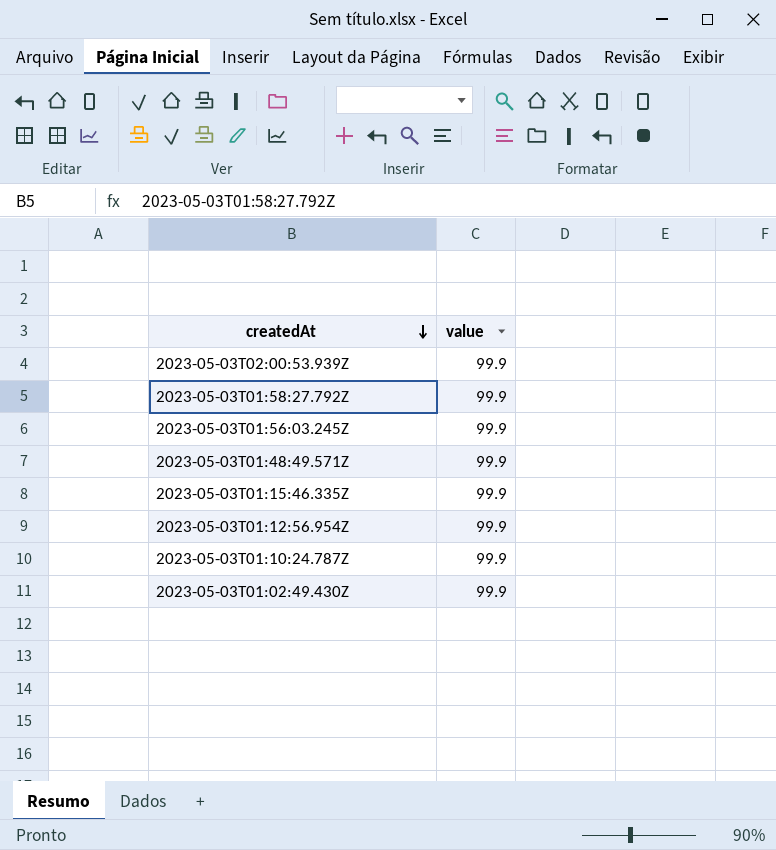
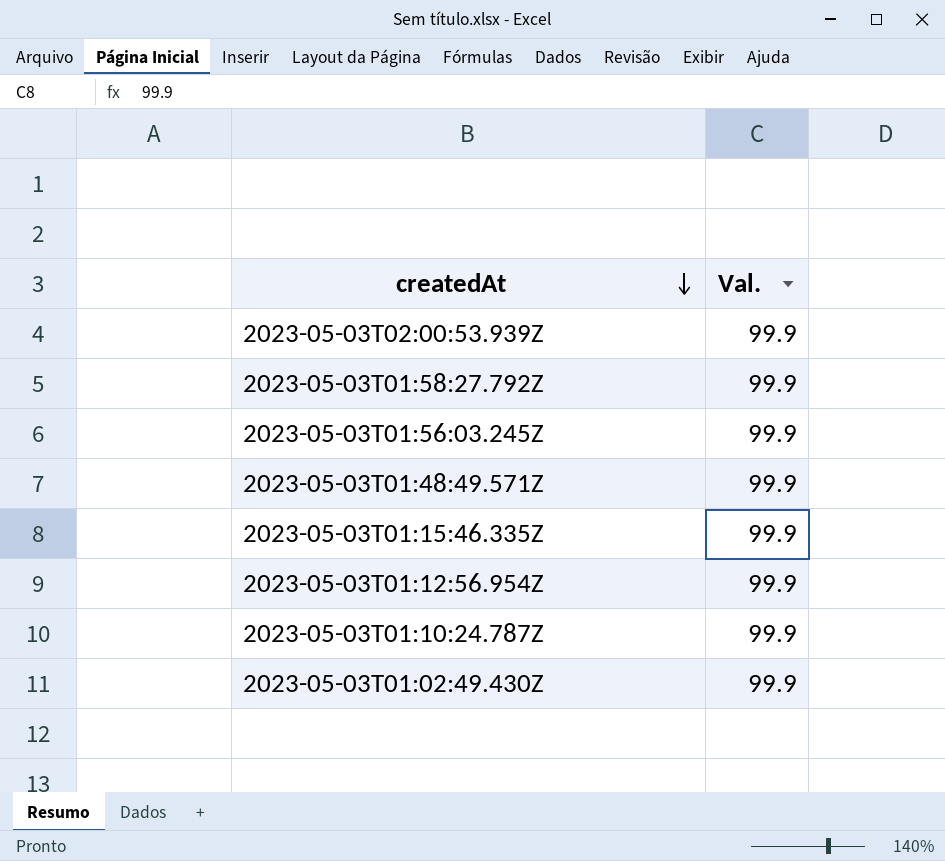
column name: value -> Val.

